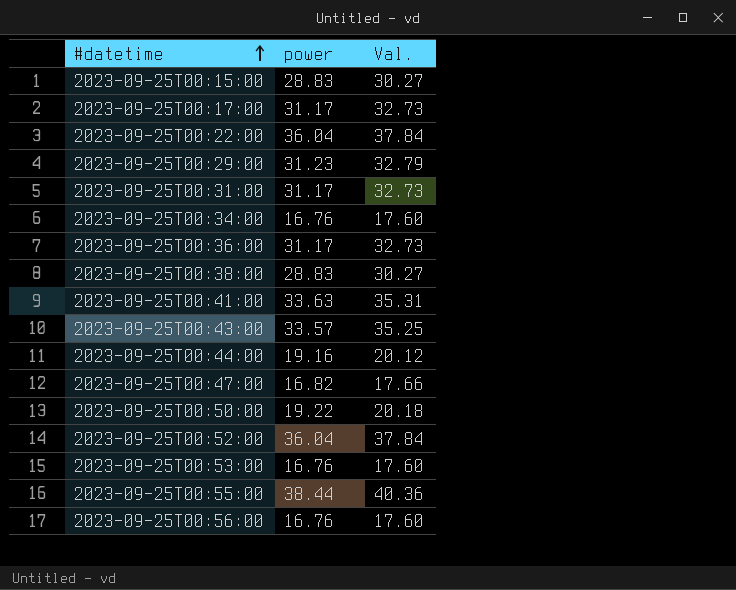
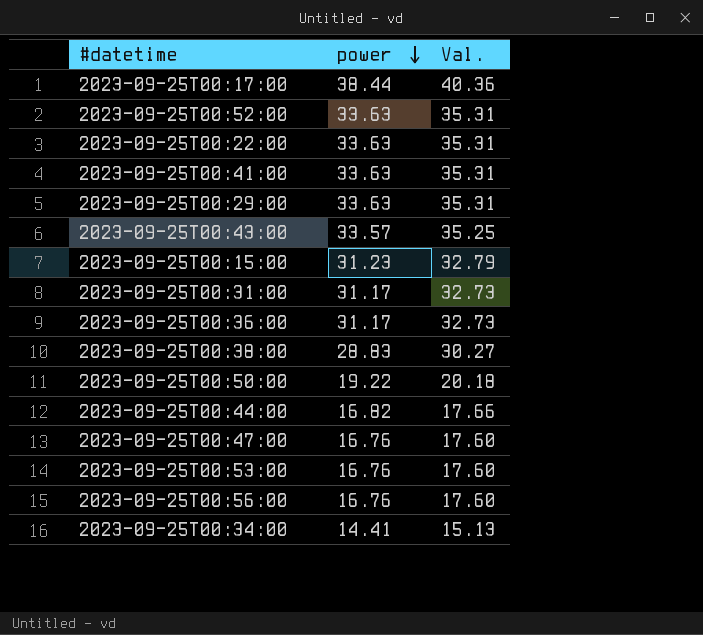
row order: #datetime ascending -> power descending
row 2023-09-25T00:55:00: 38.44 | 40.36 -> none
2023-09-25T00:17:00 | power: 31.17 -> 38.44
2023-09-25T00:17:00 | Val.: 32.73 -> 40.36
2023-09-25T00:52:00 | power: 36.04 -> 33.63
2023-09-25T00:52:00 | Val.: 37.84 -> 35.31
2023-09-25T00:22:00 | power: 36.04 -> 33.63
2023-09-25T00:22:00 | Val.: 37.84 -> 35.31
2023-09-25T00:29:00 | power: 31.23 -> 33.63
2023-09-25T00:29:00 | Val.: 32.79 -> 35.31
2023-09-25T00:15:00 | power: 28.83 -> 31.23
2023-09-25T00:15:00 | Val.: 30.27 -> 32.79
2023-09-25T00:44:00 | power: 19.16 -> 16.82
2023-09-25T00:44:00 | Val.: 20.12 -> 17.66
2023-09-25T00:47:00 | power: 16.82 -> 16.76
2023-09-25T00:47:00 | Val.: 17.66 -> 17.60
2023-09-25T00:34:00 | power: 16.76 -> 14.41
2023-09-25T00:34:00 | Val.: 17.60 -> 15.13

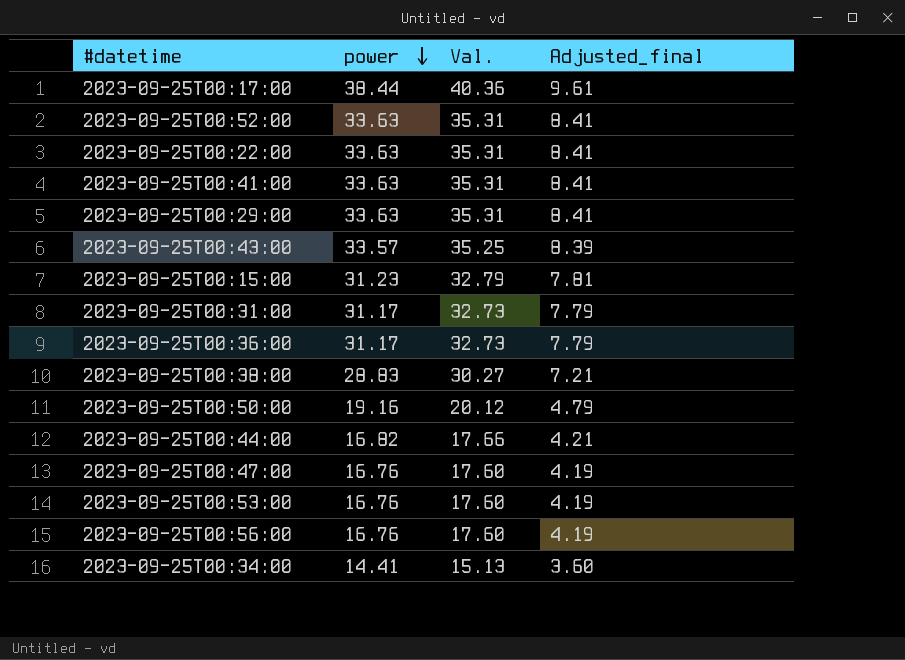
column Adjusted_final | formula: none -> [power] * 0.25
2023-09-25T00:50:00 | power: 19.22 -> 19.16
2023-09-25T00:50:00 | Val.: 20.18 -> 20.12

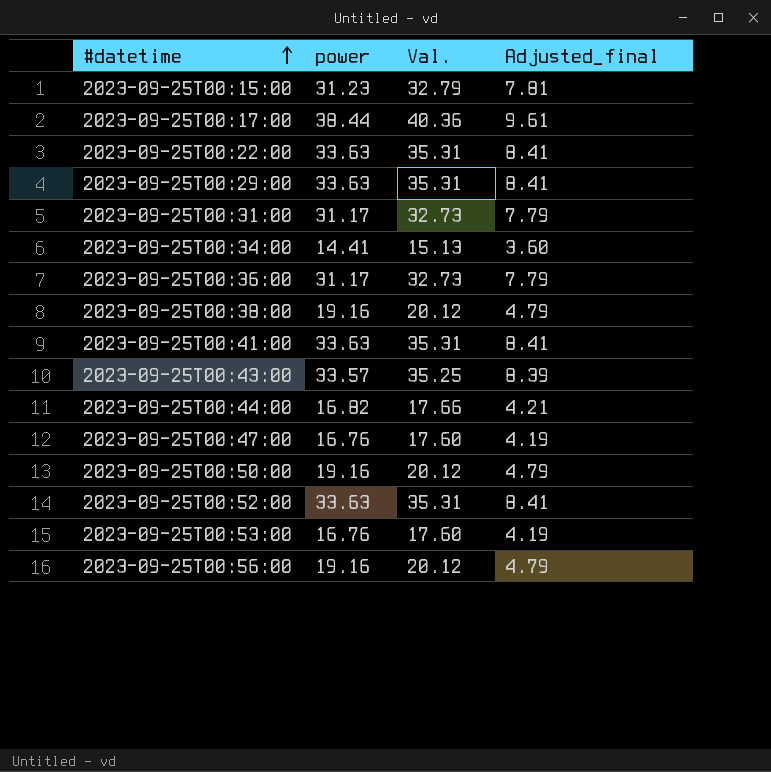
row order: power descending -> #datetime ascending
2023-09-25T00:38:00 | power: 28.83 -> 19.16
2023-09-25T00:38:00 | Val.: 30.27 -> 20.12
2023-09-25T00:38:00 | Adjusted_final: 7.21 -> 4.79
2023-09-25T00:56:00 | power: 16.76 -> 19.16
2023-09-25T00:56:00 | Val.: 17.60 -> 20.12
2023-09-25T00:56:00 | Adjusted_final: 4.19 -> 4.79

